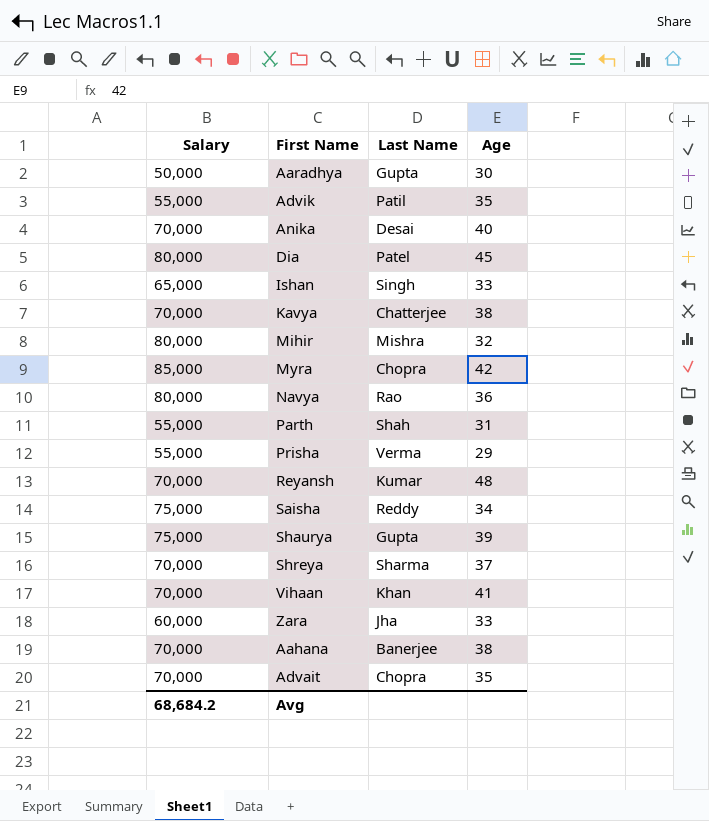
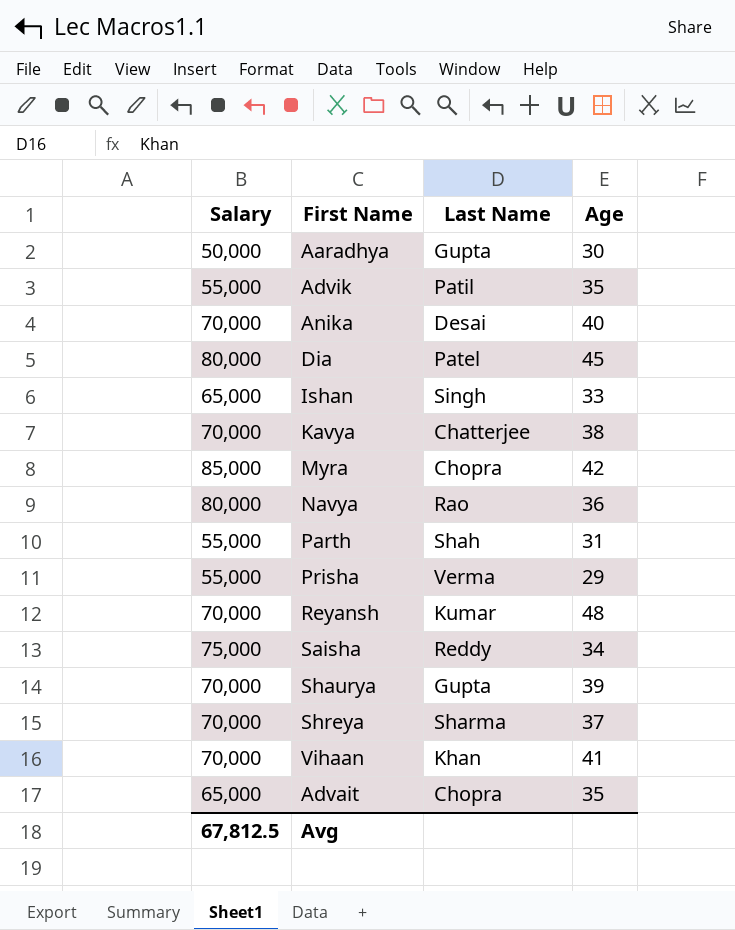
row Mihir: 80,000 | Mishra | 32 -> none
row Zara: 60,000 | Jha | 33 -> none
row Aahana: 70,000 | Banerjee | 38 -> none
Shaurya | Salary: 75,000 -> 70,000
Advait | Salary: 70,000 -> 65,000
Avg | Salary: 68,684.2 -> 67,812.5

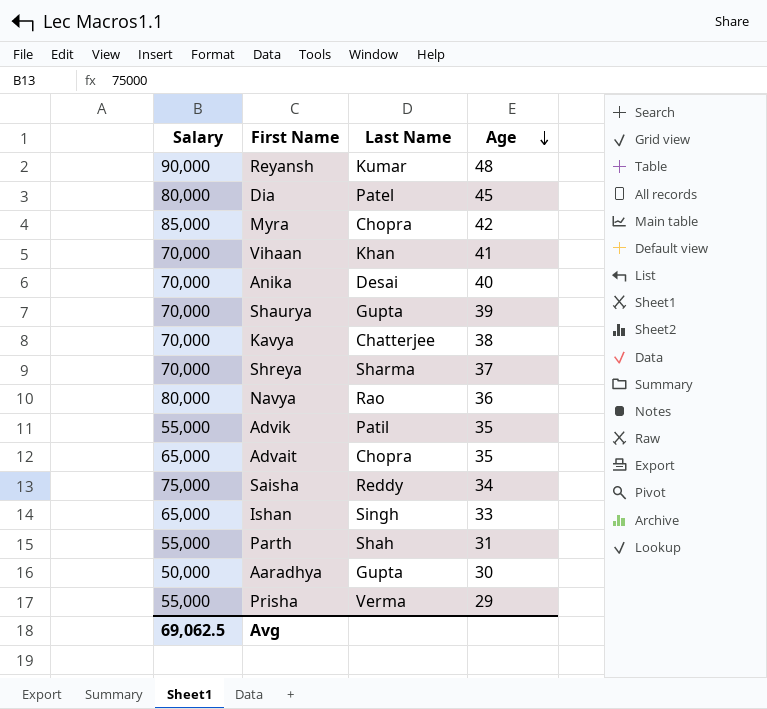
row order: none -> Age descending
Reyansh | Salary: 70,000 -> 90,000
Avg | Salary: 67,812.5 -> 69,062.5

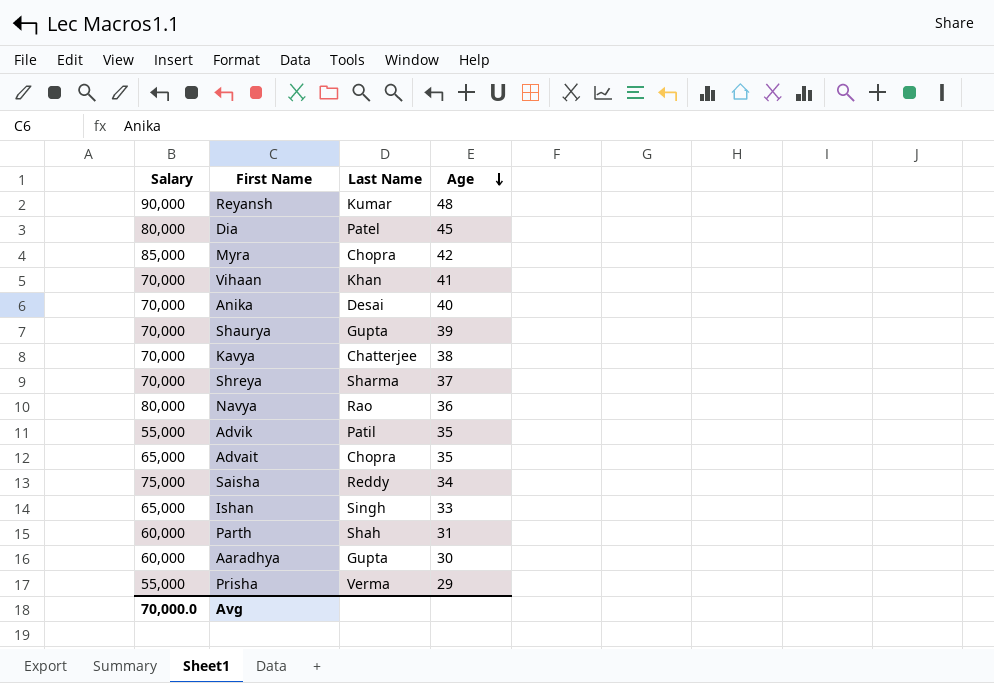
Parth | Salary: 55,000 -> 60,000
Aaradhya | Salary: 50,000 -> 60,000
Avg | Salary: 69,062.5 -> 70,000.0

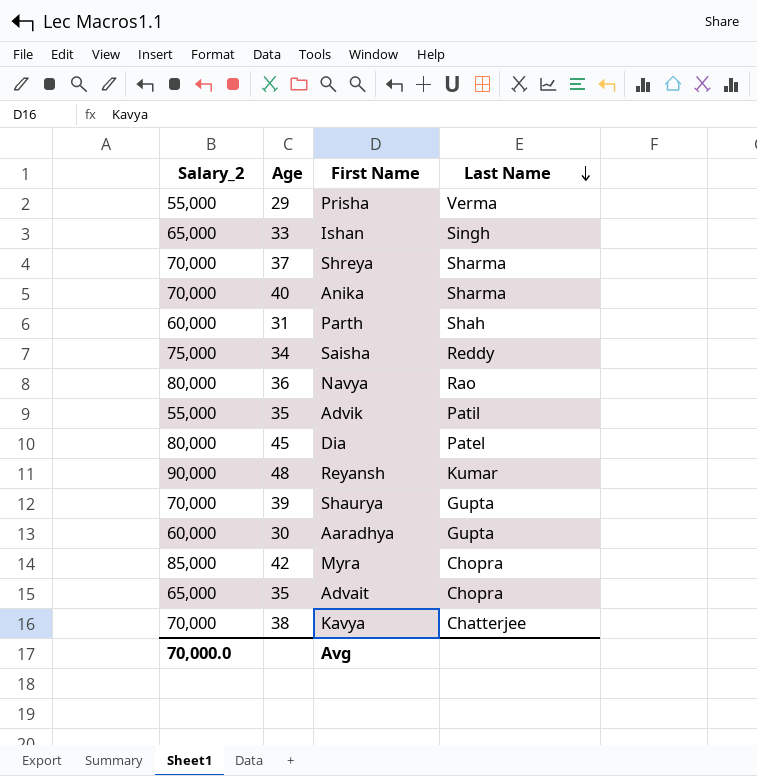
row order: Age descending -> Last Name descending
column name: Salary -> Salary_2
column Age | position: 4 -> 2
row Vihaan: 70,000 | Khan | 41 -> none
Anika | Last Name: Desai -> Sharma

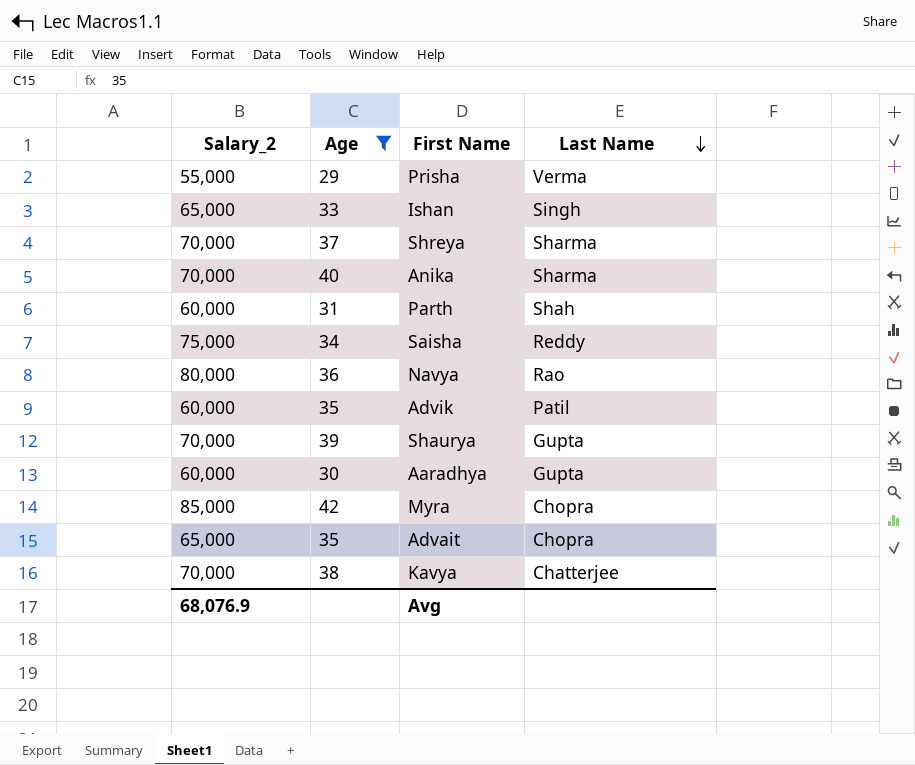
filter: none -> Age <= 42
Advik | Salary_2: 55,000 -> 60,000
Avg | Salary_2: 70,000.0 -> 68,076.9

